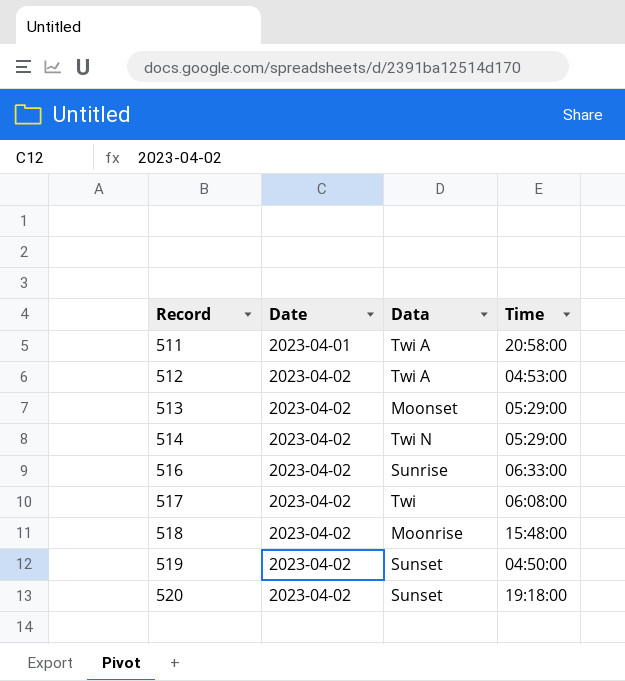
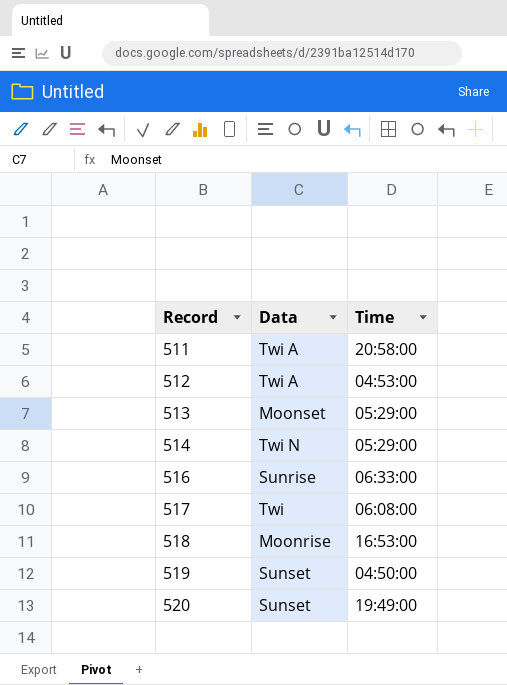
column Date | position: 2 -> none
518 | Time: 15:48:00 -> 16:53:00
520 | Time: 19:18:00 -> 19:49:00

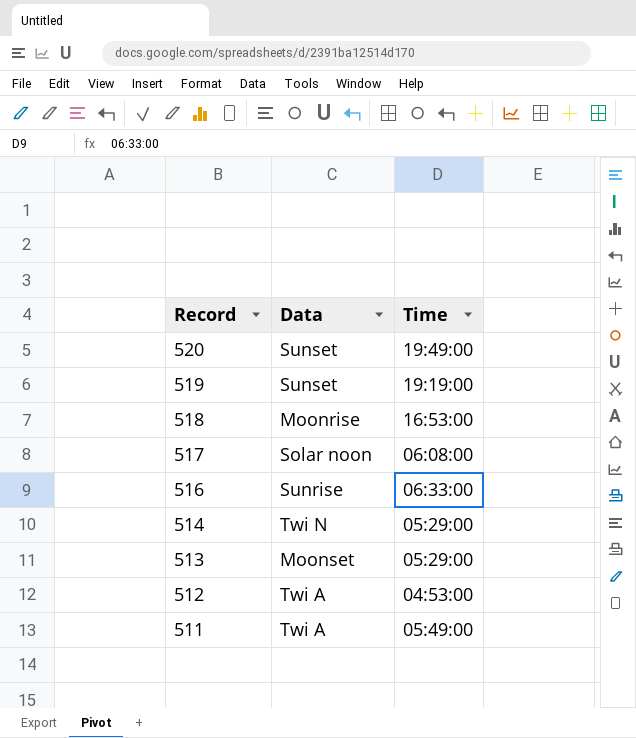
row order: Record ascending -> Record descending
519 | Time: 04:50:00 -> 19:19:00
517 | Data: Twi -> Solar noon
511 | Time: 20:58:00 -> 05:49:00

